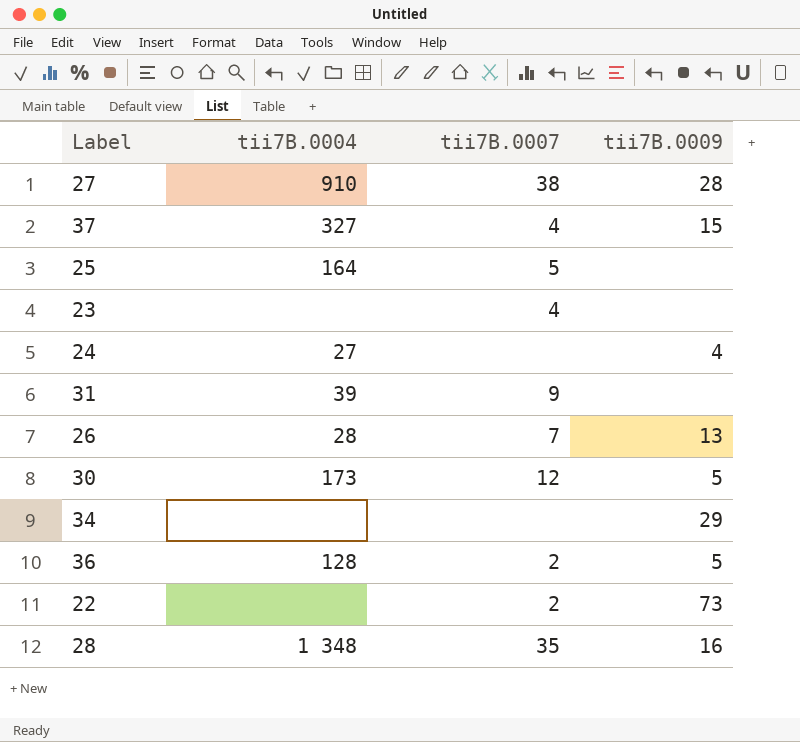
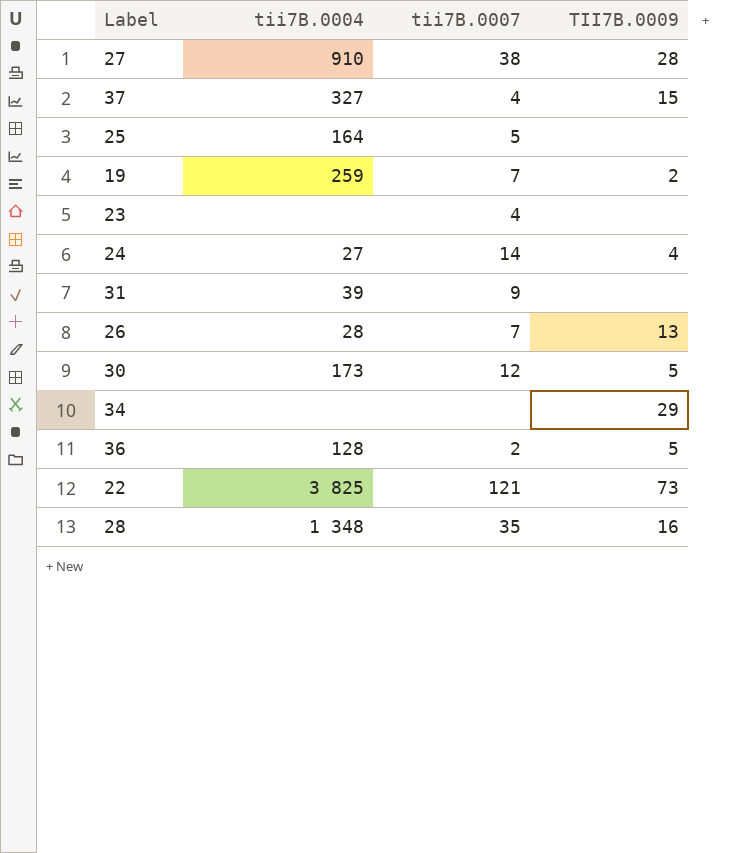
column name: tii7B.0009 -> TII7B.0009
row 19: none -> 259 | 7 | 2
24 | tii7B.0007: none -> 14
22 | tii7B.0004: none -> 3 825
22 | tii7B.0007: 2 -> 121

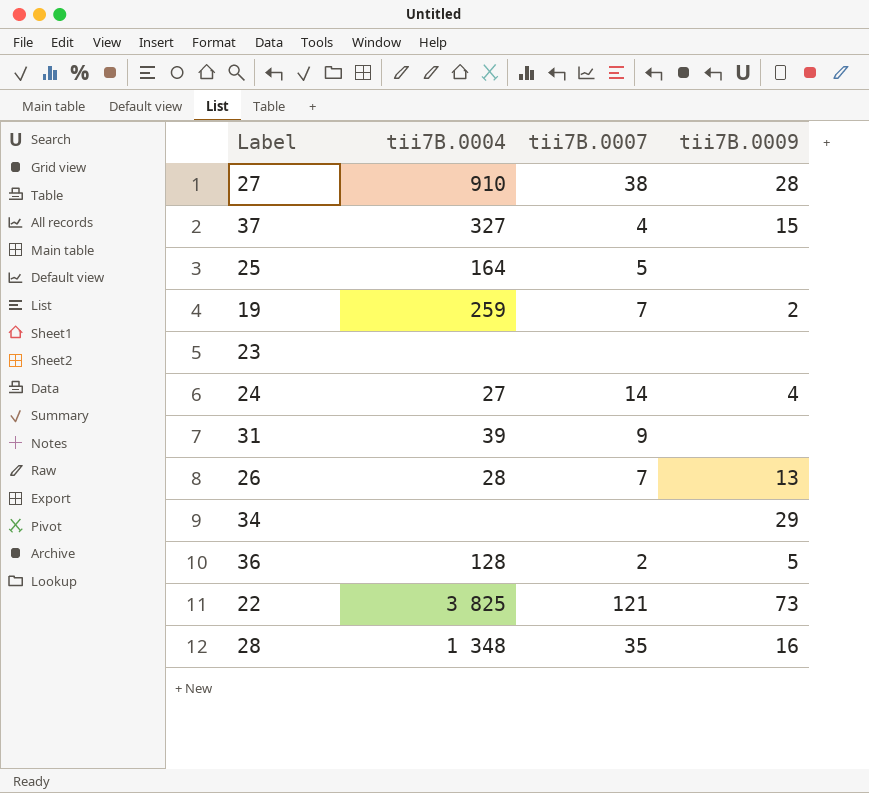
column name: TII7B.0009 -> tii7B.0009
row 30: 173 | 12 | 5 -> none
23 | tii7B.0007: 4 -> none

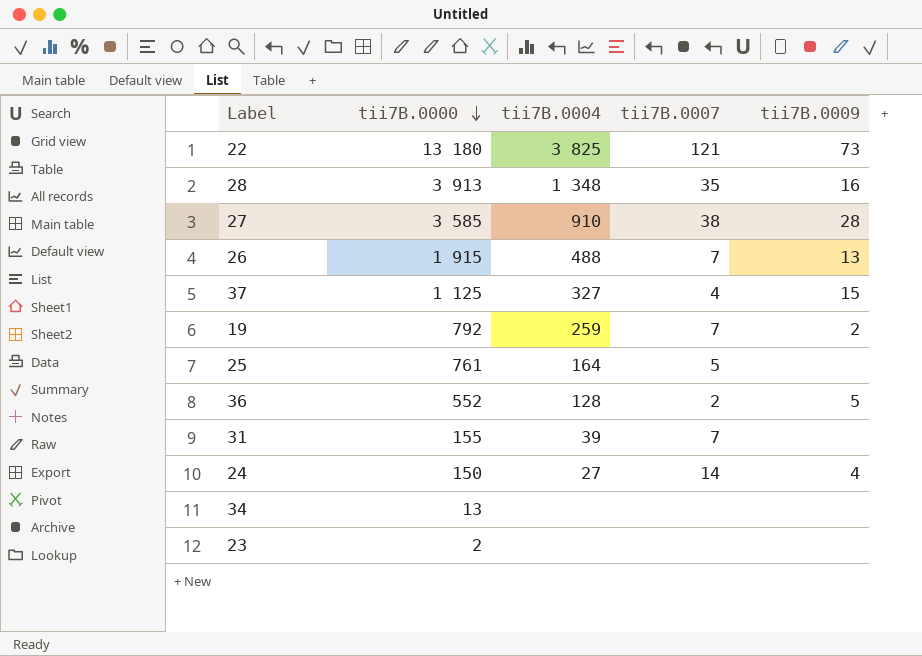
row order: none -> tii7B.0000 descending
column tii7B.0000 | position: none -> 2
26 | tii7B.0004: 28 -> 488
31 | tii7B.0007: 9 -> 7
34 | tii7B.0009: 29 -> none

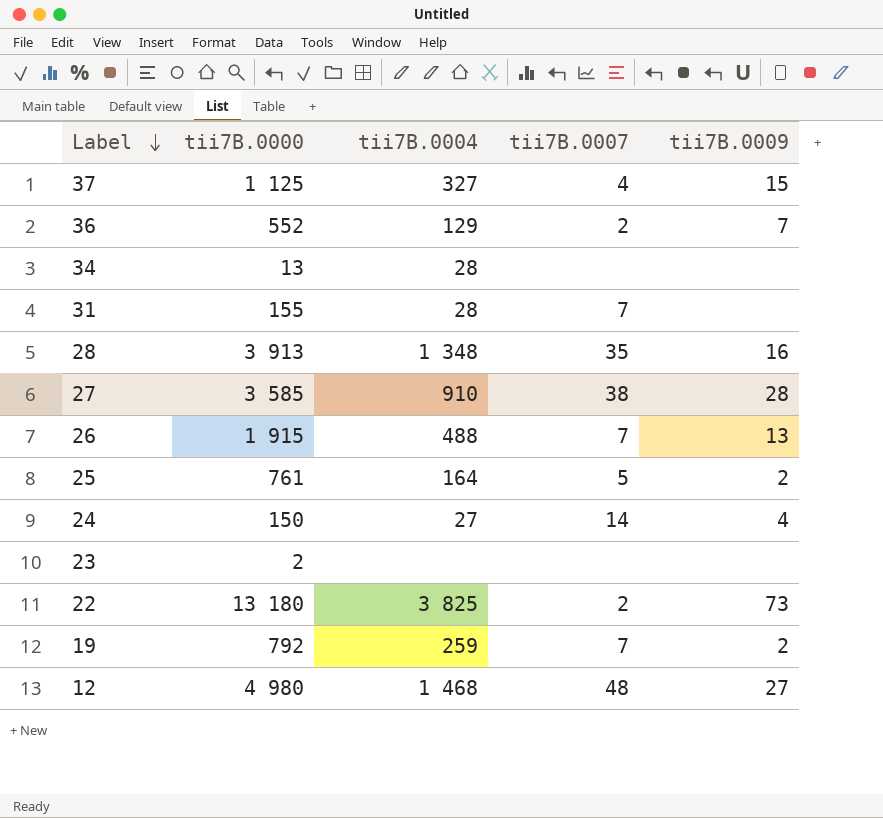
row order: tii7B.0000 descending -> Label descending
36 | tii7B.0004: 128 -> 129
36 | tii7B.0009: 5 -> 7
34 | tii7B.0004: none -> 28
31 | tii7B.0004: 39 -> 28
25 | tii7B.0009: none -> 2
22 | tii7B.0007: 121 -> 2
row 12: none -> 4 980 | 1 468 | 48 | 27

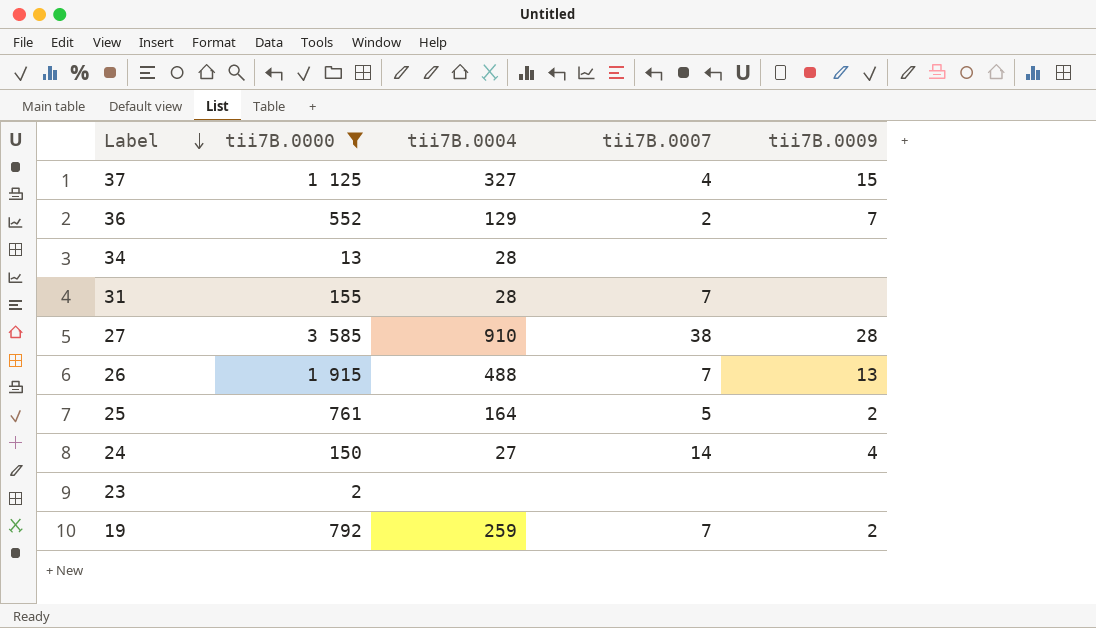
filter: none -> tii7B.0000 <= 3 585

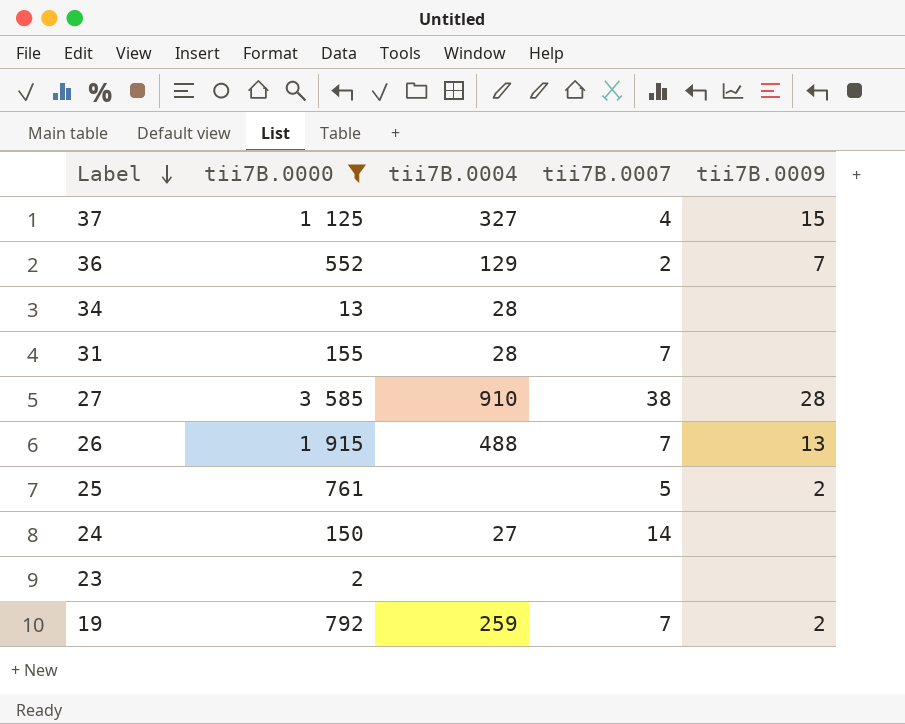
25 | tii7B.0004: 164 -> none
24 | tii7B.0009: 4 -> none

